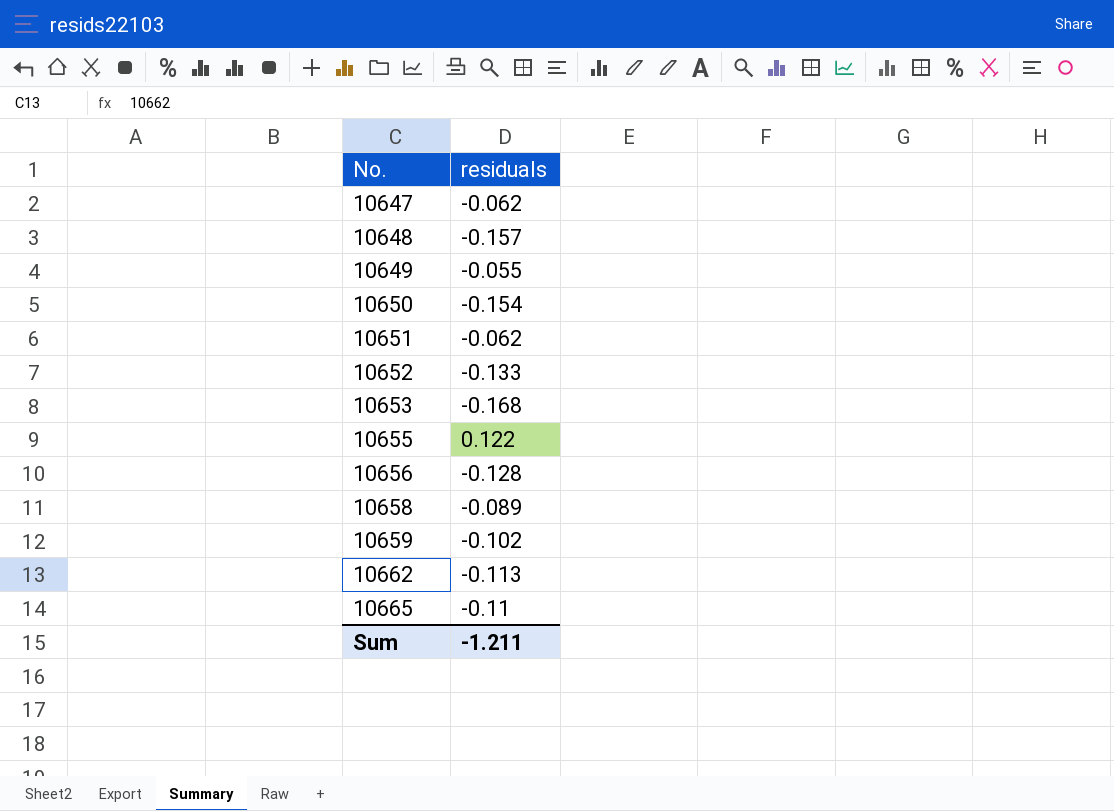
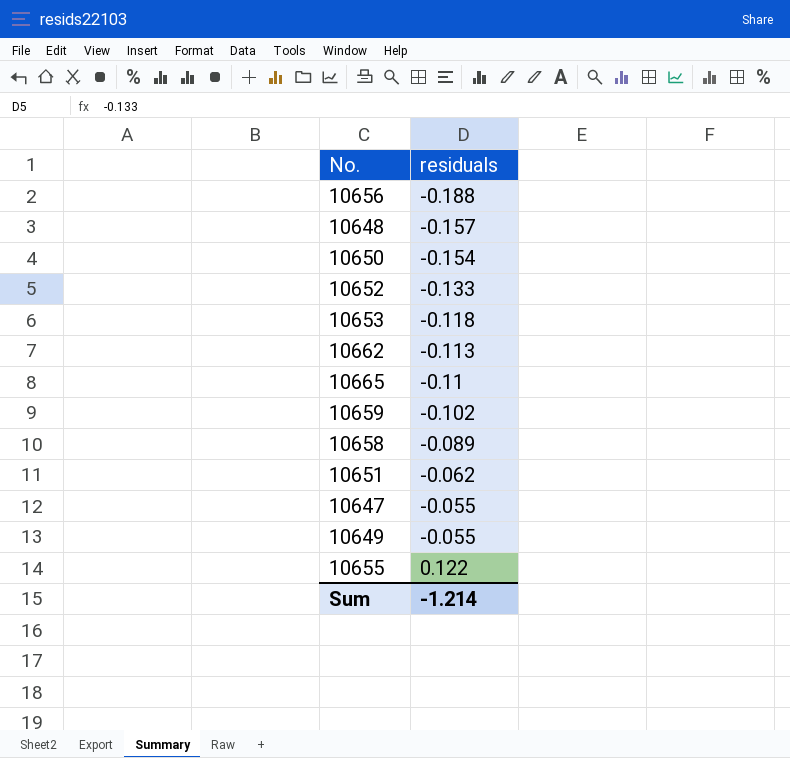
row order: No. ascending -> residuals ascending
10656 | residuals: -0.128 -> -0.188
10653 | residuals: -0.168 -> -0.118
10647 | residuals: -0.062 -> -0.055
Sum | residuals: -1.211 -> -1.214

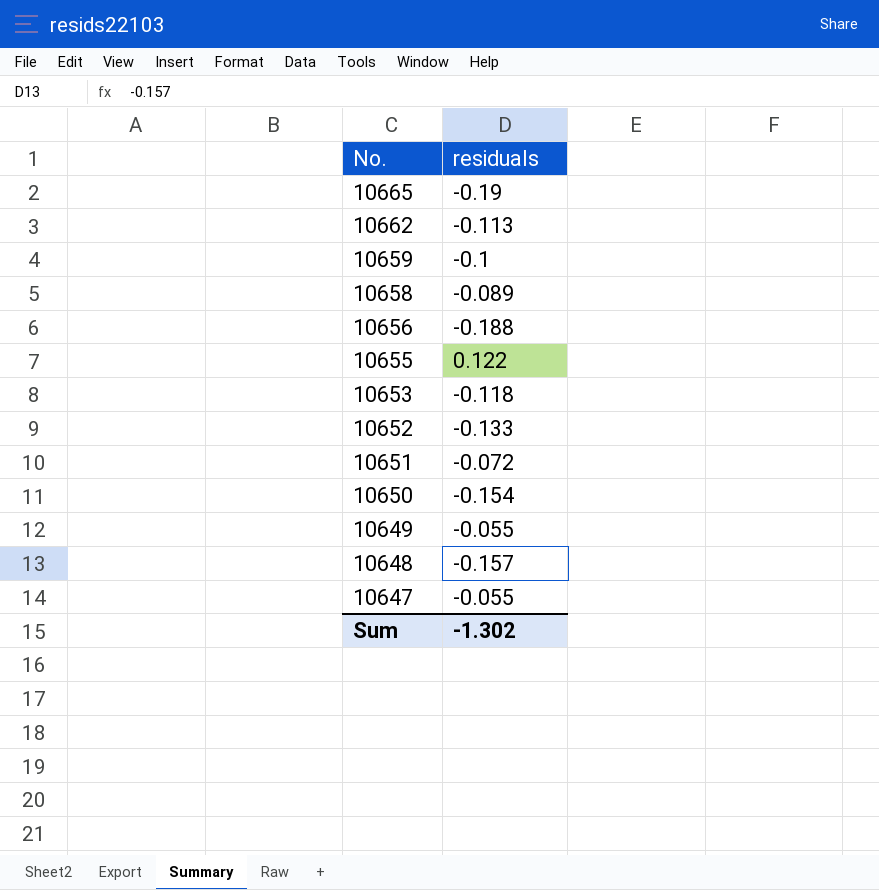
row order: residuals ascending -> No. descending
10665 | residuals: -0.11 -> -0.19
10659 | residuals: -0.102 -> -0.1
10651 | residuals: -0.062 -> -0.072
Sum | residuals: -1.214 -> -1.302

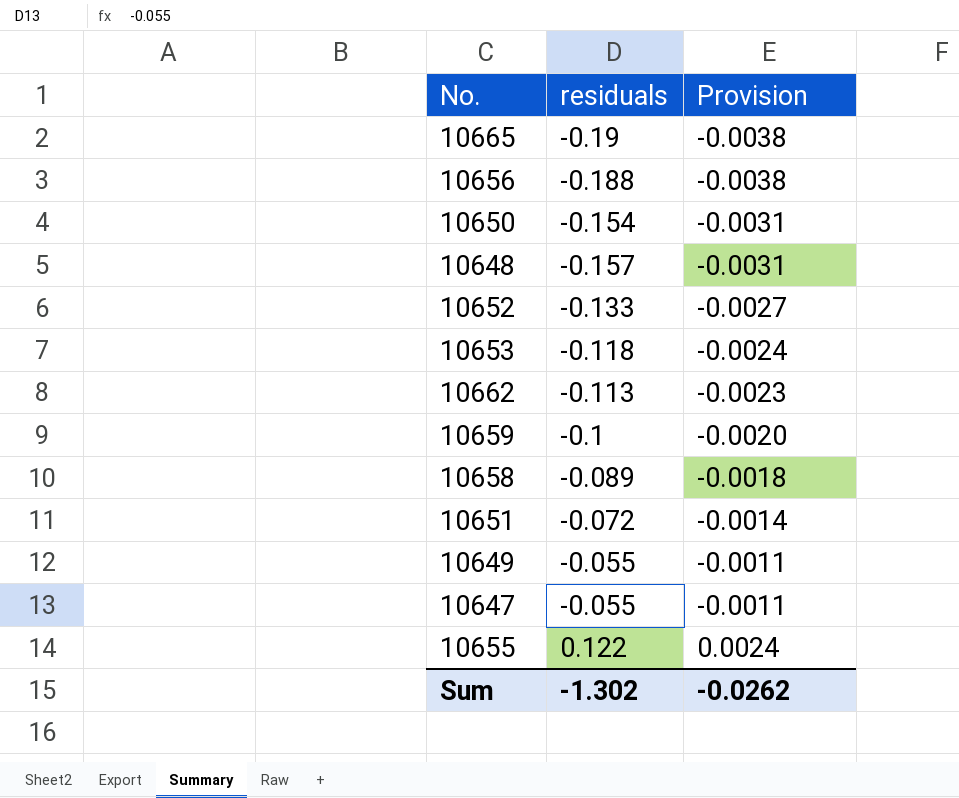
row order: No. descending -> Provision ascending
column Provision | formula: none -> [residuals] * 0.02

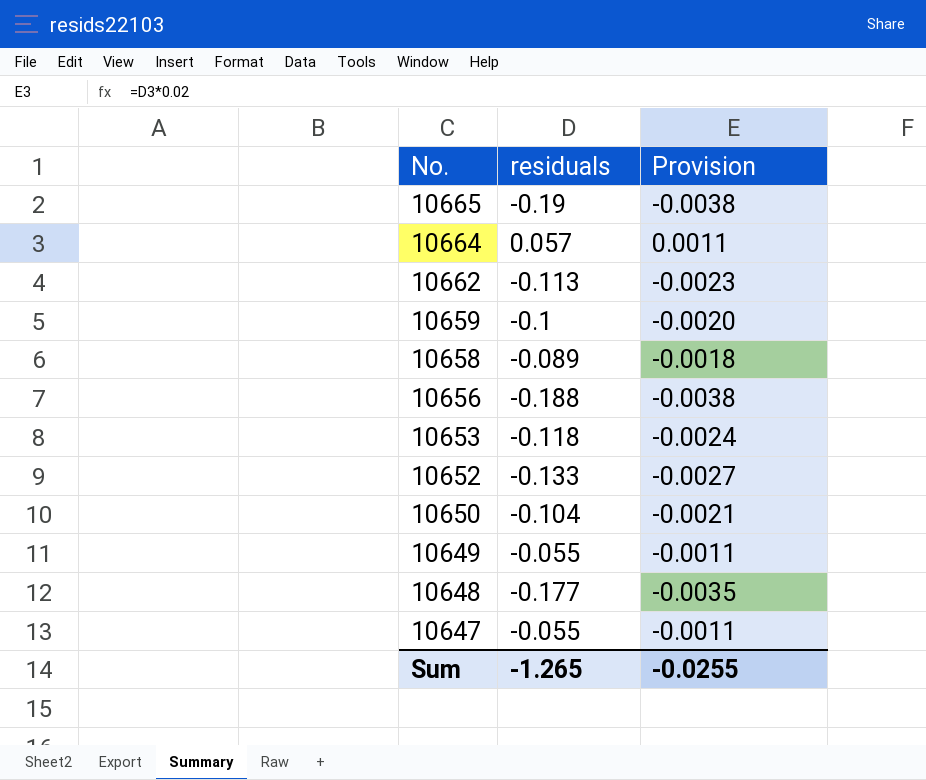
row order: Provision ascending -> No. descending
row 10651: -0.072 | -0.0014 -> none
row 10655: 0.122 | 0.0024 -> none
row 10664: none -> 0.057 | 0.0011
10650 | residuals: -0.154 -> -0.104
10650 | Provision: -0.0031 -> -0.0021
10648 | residuals: -0.157 -> -0.177
10648 | Provision: -0.0031 -> -0.0035
Sum | residuals: -1.302 -> -1.265
Sum | Provision: -0.0262 -> -0.0255

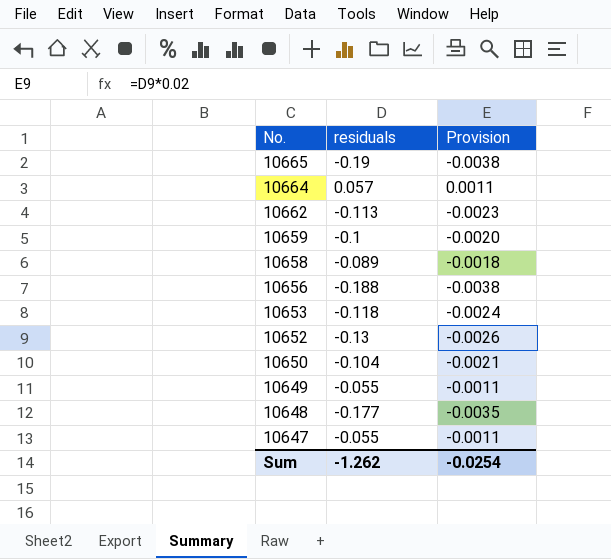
10652 | residuals: -0.133 -> -0.13
10652 | Provision: -0.0027 -> -0.0026
Sum | residuals: -1.265 -> -1.262
Sum | Provision: -0.0255 -> -0.0254

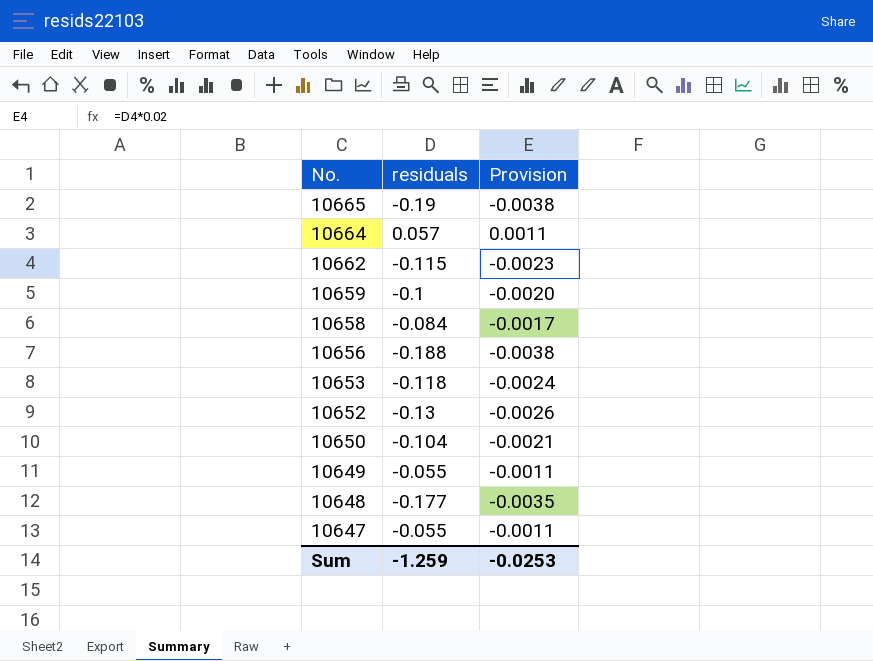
10662 | residuals: -0.113 -> -0.115
10658 | residuals: -0.089 -> -0.084
10658 | Provision: -0.0018 -> -0.0017
Sum | residuals: -1.262 -> -1.259
Sum | Provision: -0.0254 -> -0.0253

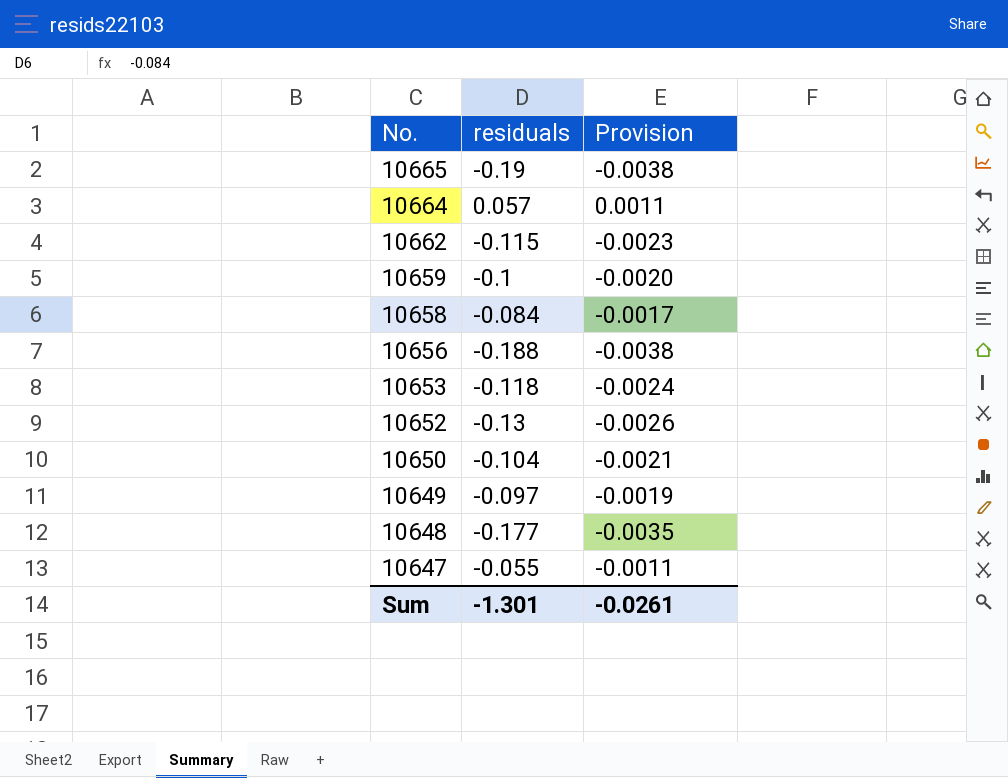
10649 | residuals: -0.055 -> -0.097
10649 | Provision: -0.0011 -> -0.0019
Sum | residuals: -1.259 -> -1.301
Sum | Provision: -0.0253 -> -0.0261

